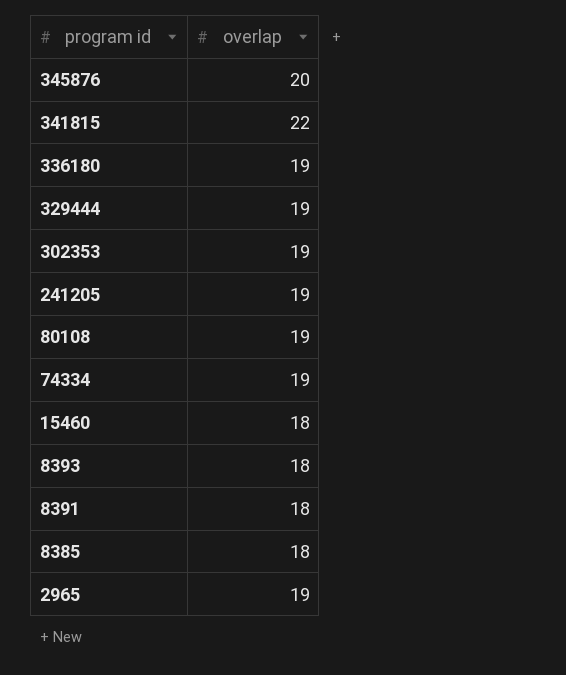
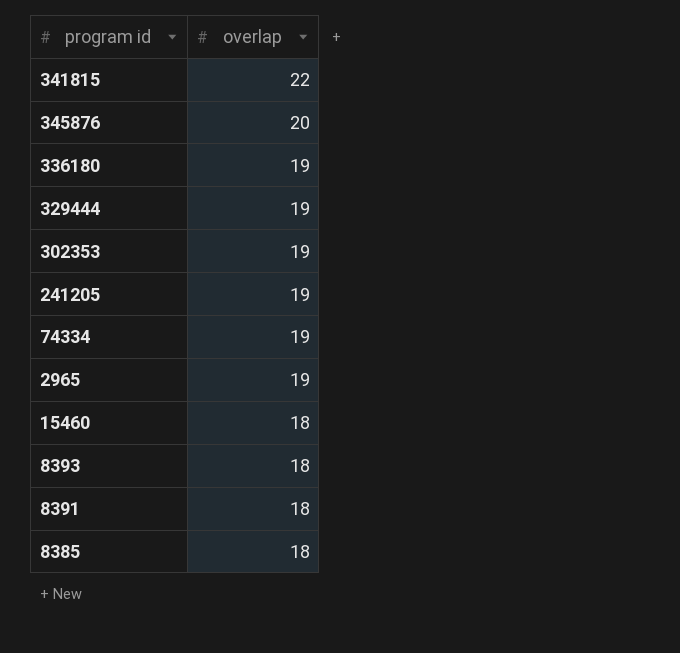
row order: program id descending -> overlap descending
row 80108: 19 -> none

